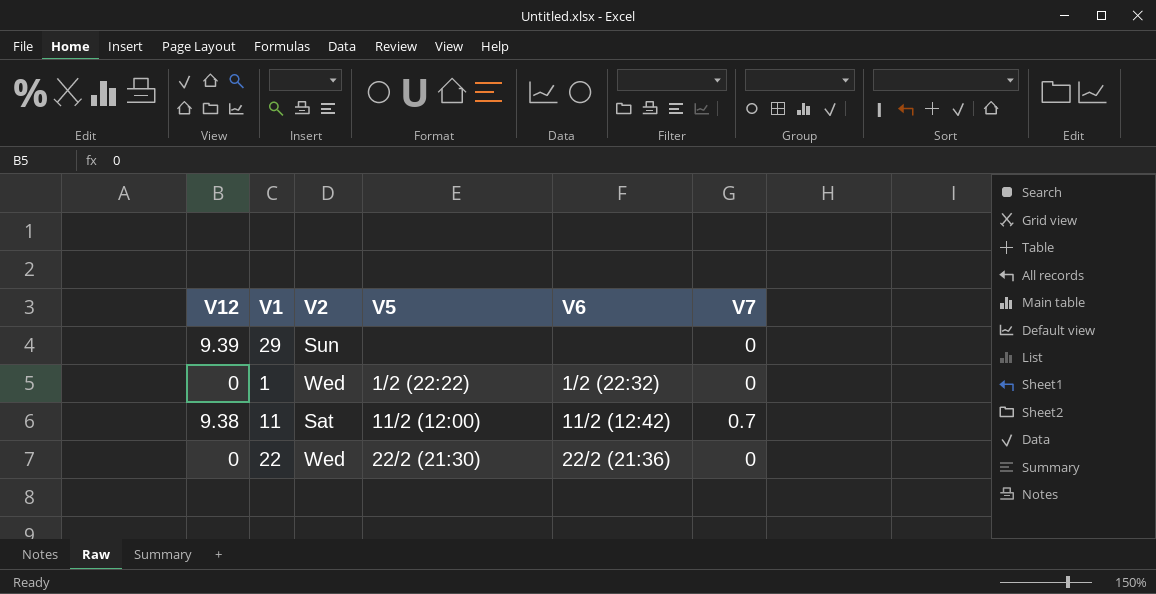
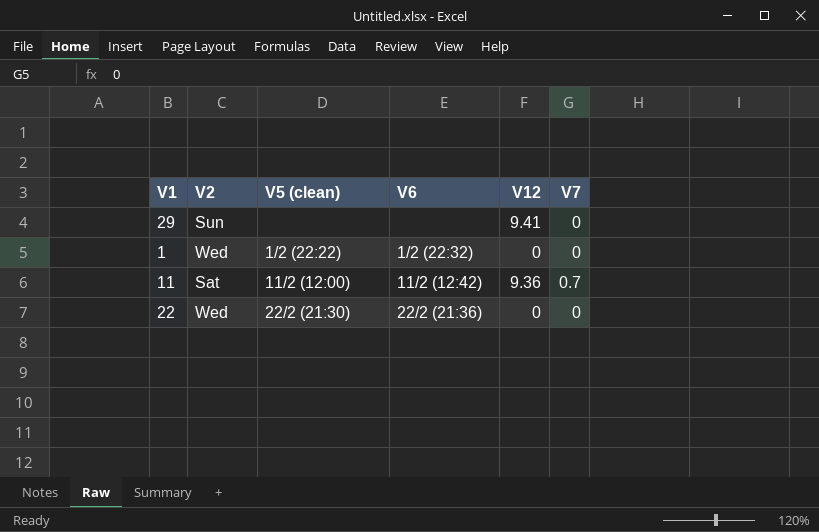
column name: V5 -> V5 (clean)
column V12 | position: 1 -> 5
29 | V12: 9.39 -> 9.41
11 | V12: 9.38 -> 9.36

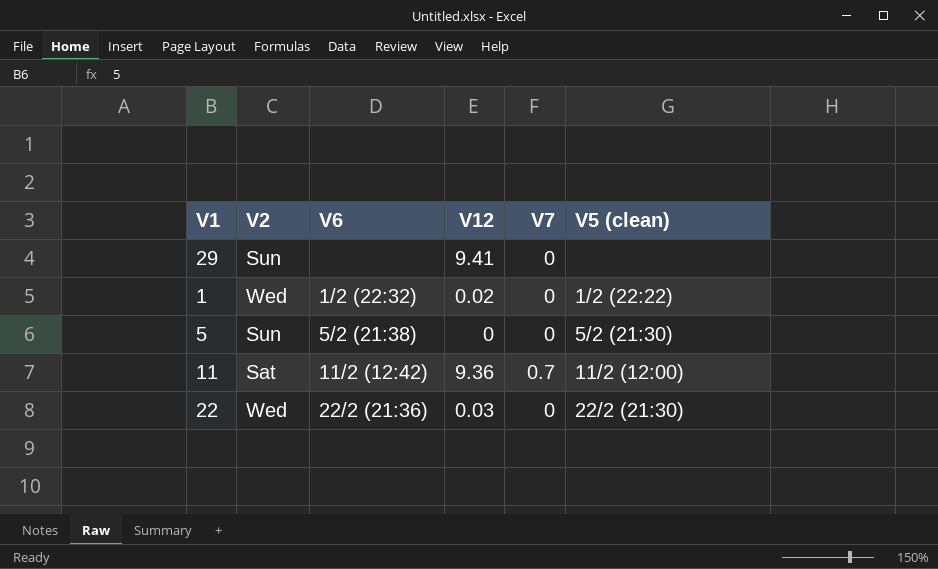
column V5 (clean) | position: 3 -> 6
1 | V12: 0 -> 0.02
row 5: none -> Sun | 5/2 (21:38) | 0 | 0 | 5/2 (21:30)
22 | V12: 0 -> 0.03

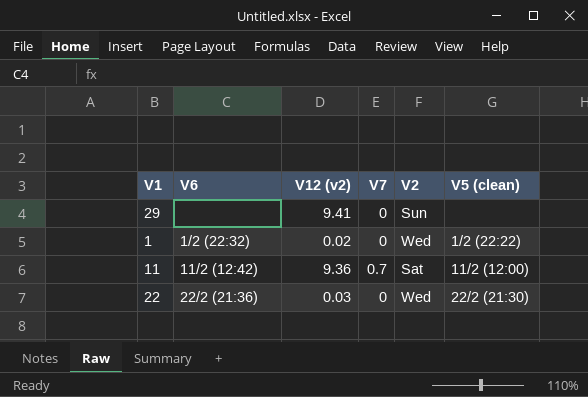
column name: V12 -> V12 (v2)
column V2 | position: 2 -> 5
row 5: Sun | 5/2 (21:38) | 0 | 0 | 5/2 (21:30) -> none

